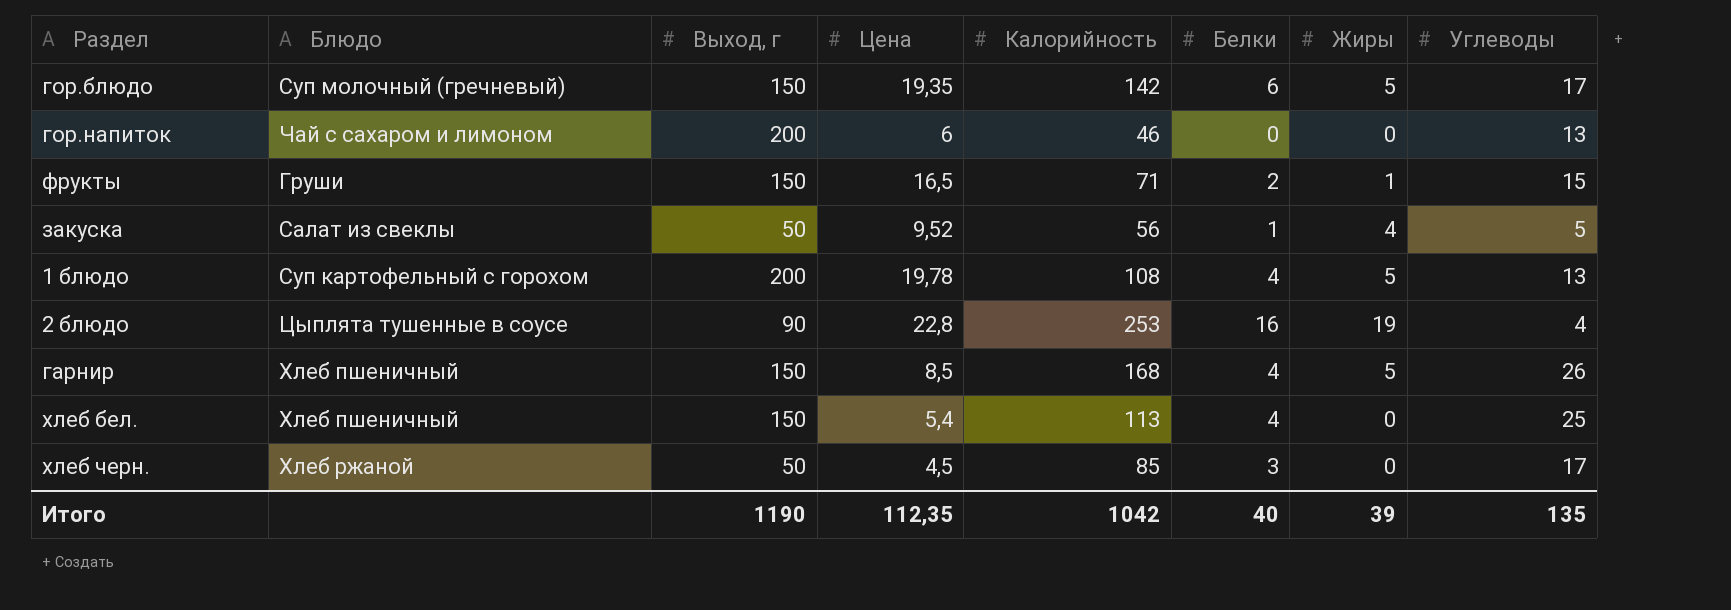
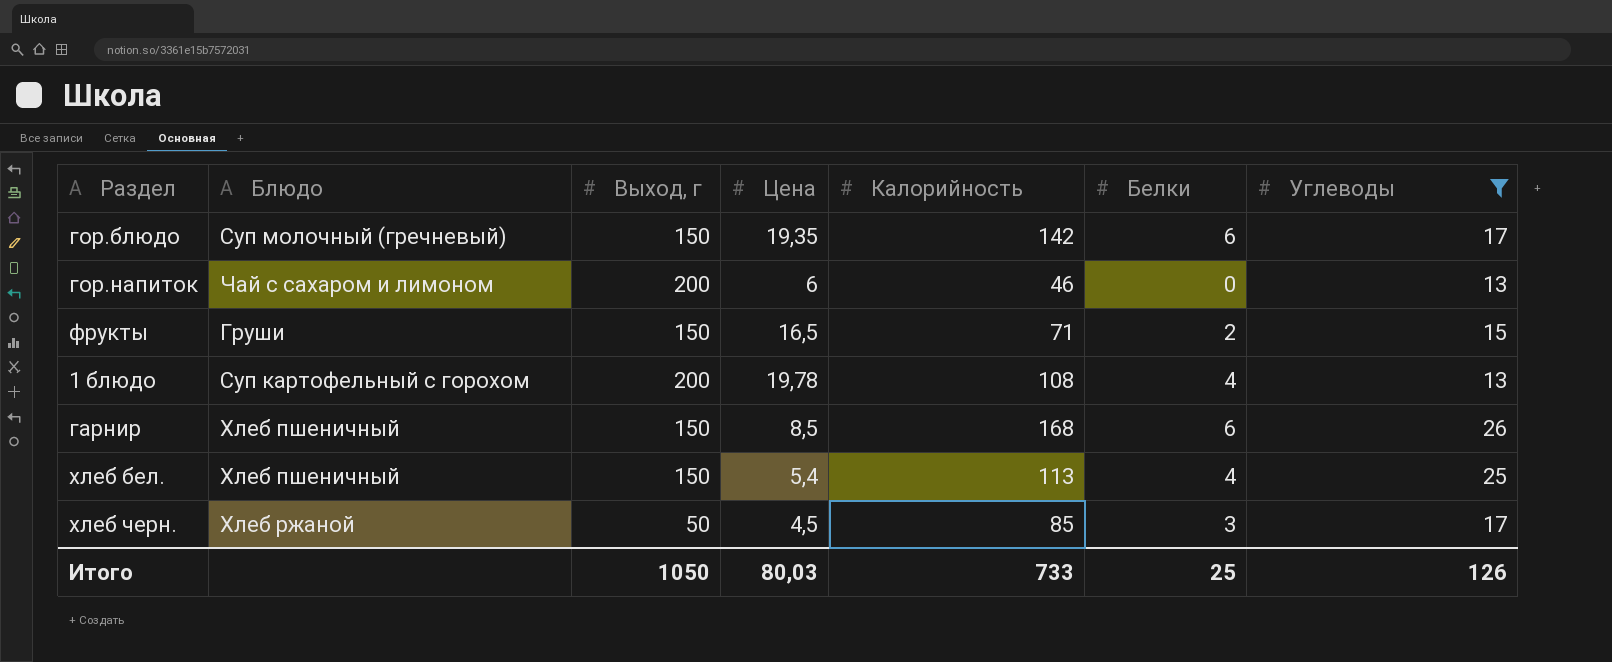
filter: none -> Углеводы >= 13
column Жиры | position: 7 -> none
гарнир | Белки: 4 -> 6
Итого | Выход, г: 1190 -> 1050
Итого | Цена: 112,35 -> 80,03
Итого | Калорийность: 1042 -> 733
Итого | Белки: 40 -> 25
Итого | Углеводы: 135 -> 126

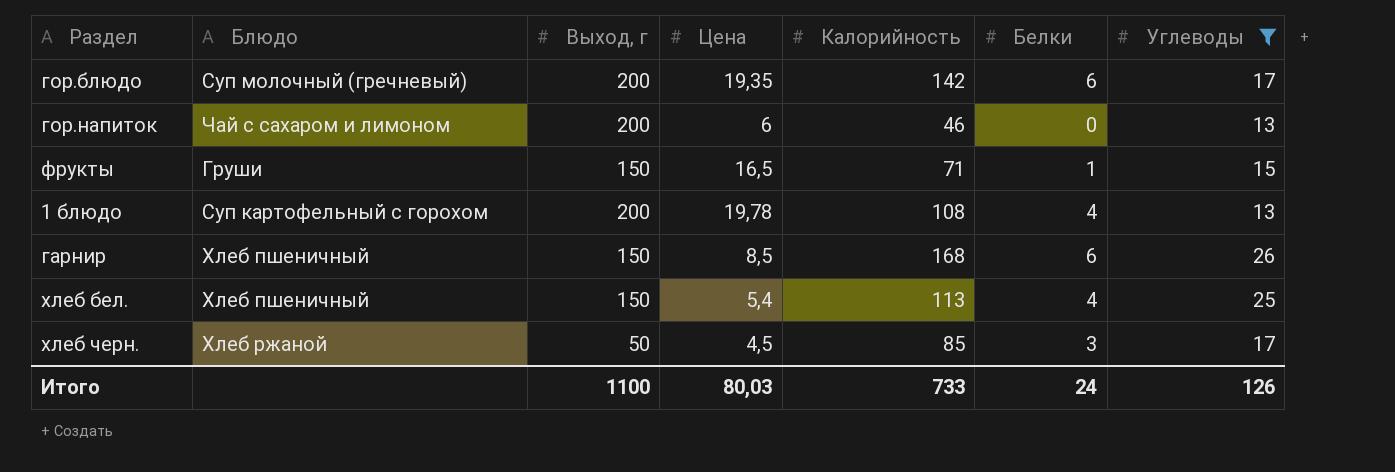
гор.блюдо | Выход, г: 150 -> 200
фрукты | Белки: 2 -> 1
Итого | Выход, г: 1050 -> 1100
Итого | Белки: 25 -> 24

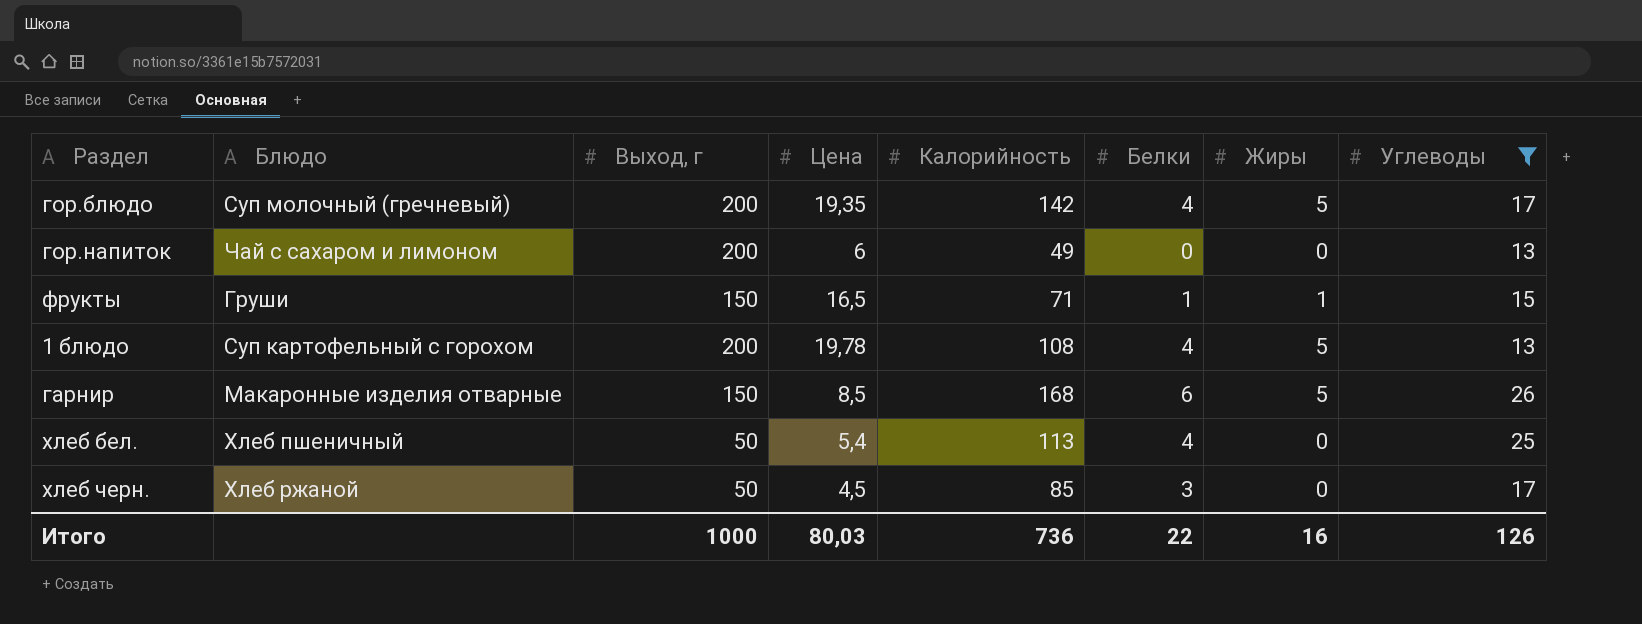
column Жиры | position: none -> 7
гор.блюдо | Белки: 6 -> 4
гор.напиток | Калорийность: 46 -> 49
гарнир | Блюдо: Хлеб пшеничный -> Макаронные изделия отварные
хлеб бел. | Выход, г: 150 -> 50
Итого | Выход, г: 1100 -> 1000
Итого | Калорийность: 733 -> 736
Итого | Белки: 24 -> 22

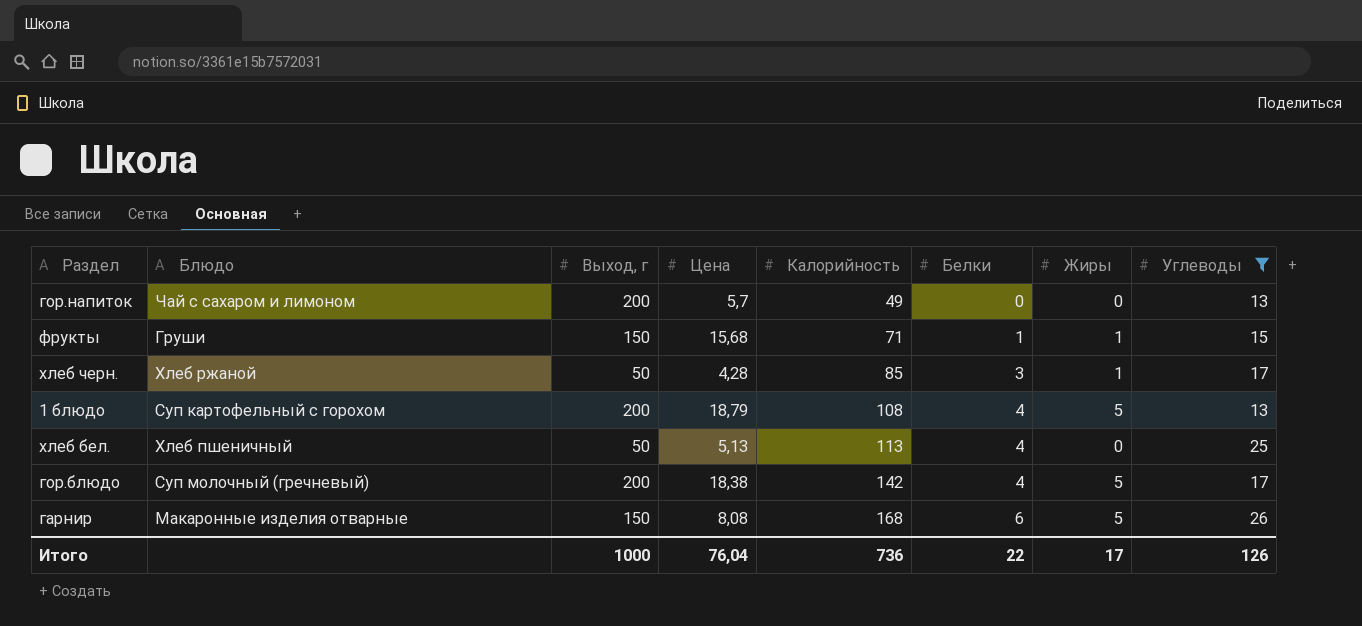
row order: none -> Калорийность ascending
гор.напиток | Цена: 6 -> 5,7
фрукты | Цена: 16,5 -> 15,68
хлеб черн. | Цена: 4,5 -> 4,28
хлеб черн. | Жиры: 0 -> 1
1 блюдо | Цена: 19,78 -> 18,79
хлеб бел. | Цена: 5,4 -> 5,13
гор.блюдо | Цена: 19,35 -> 18,38
гарнир | Цена: 8,5 -> 8,08
Итого | Цена: 80,03 -> 76,04
Итого | Жиры: 16 -> 17

